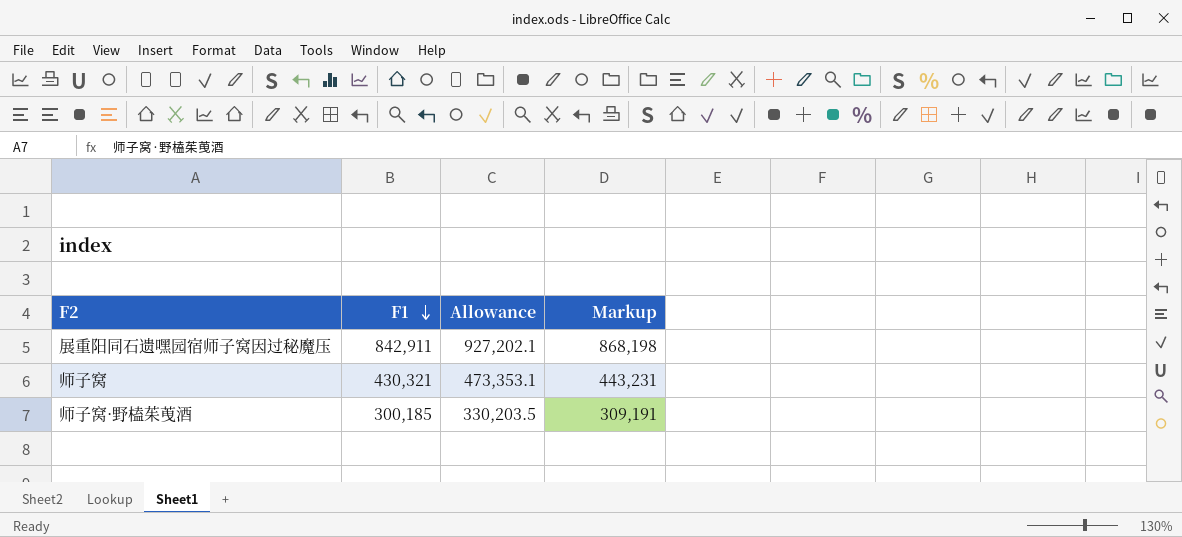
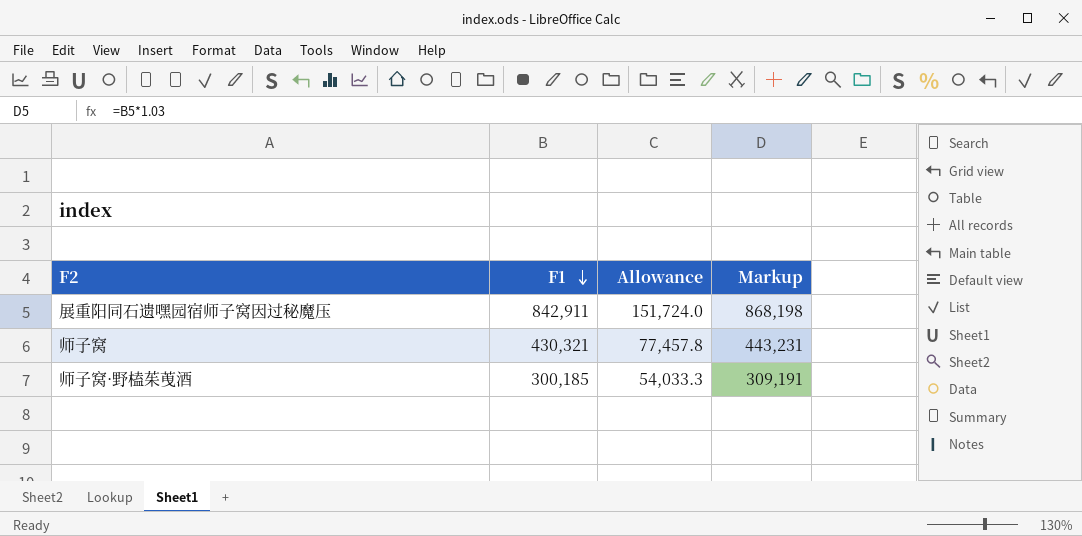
column Allowance | formula: [F1] * 1.1 -> [F1] * 0.18

